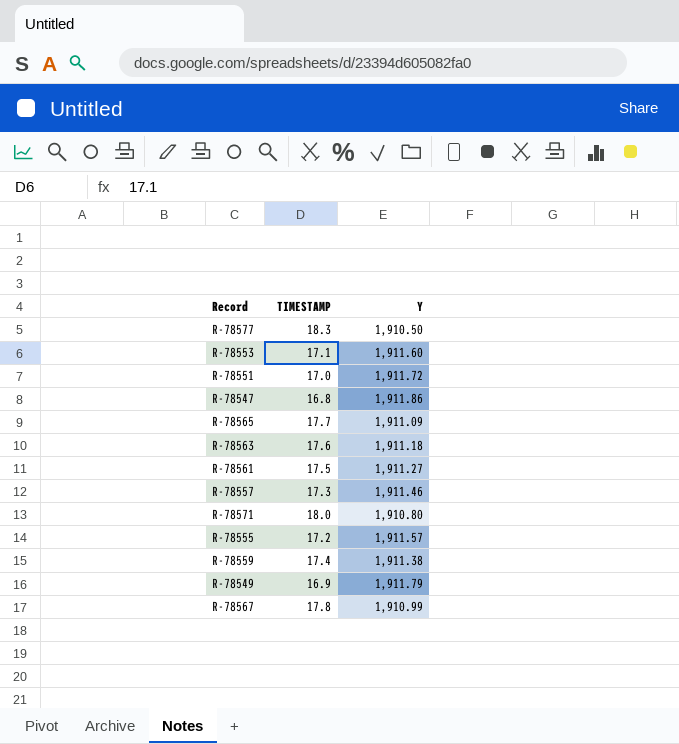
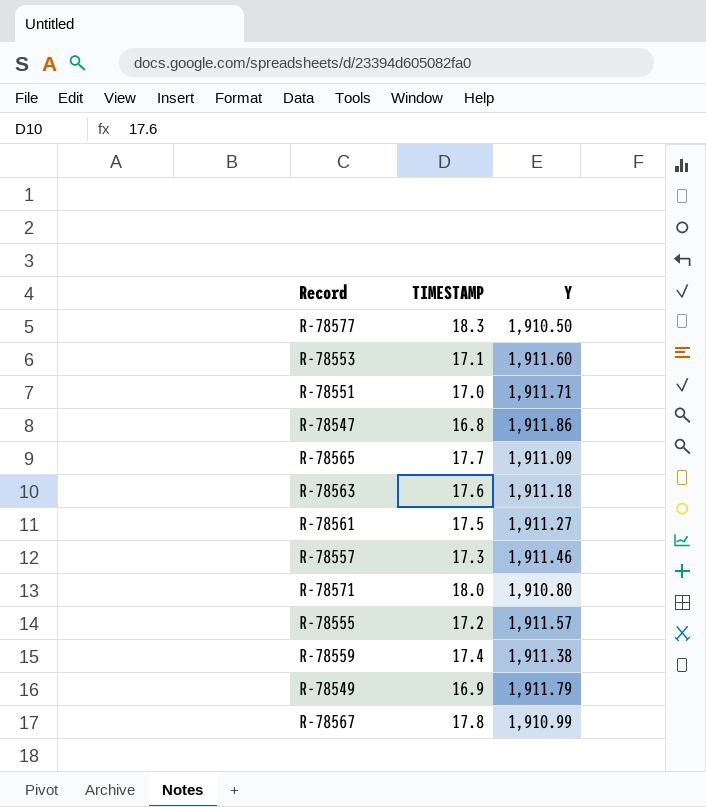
R-78551 | Y: 1,911.72 -> 1,911.71

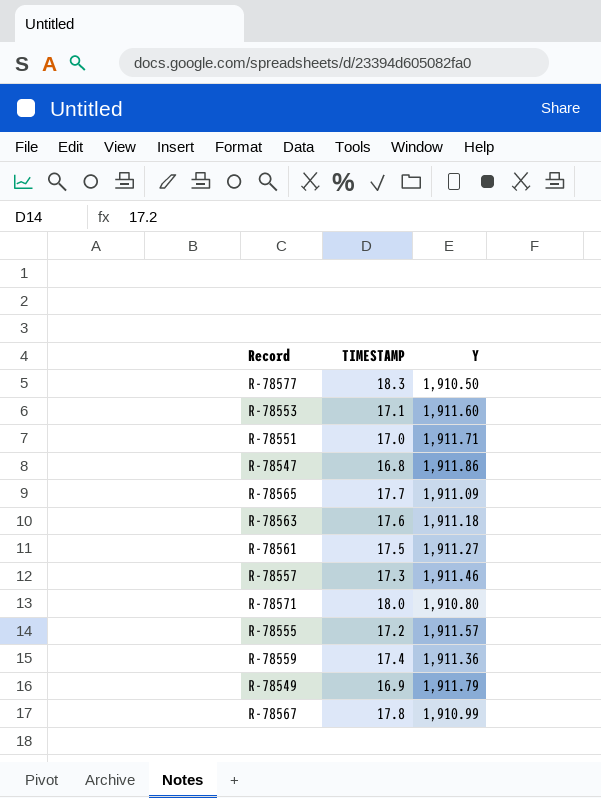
R-78559 | Y: 1,911.38 -> 1,911.36

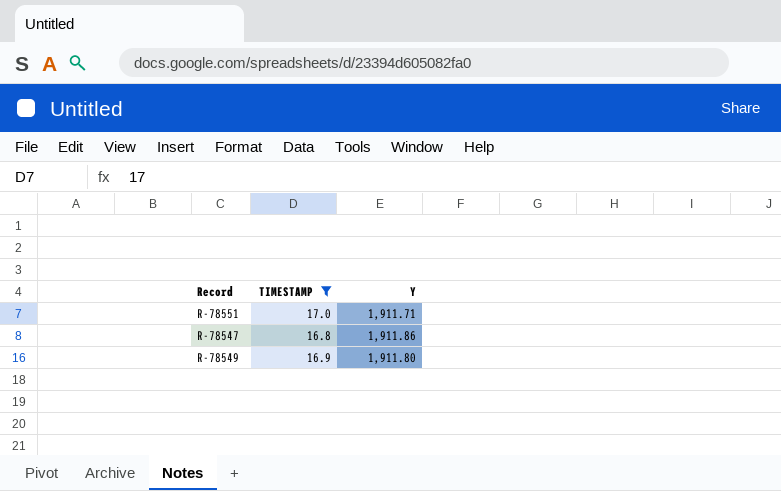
filter: none -> TIMESTAMP <= 17.0
R-78549 | Y: 1,911.79 -> 1,911.80

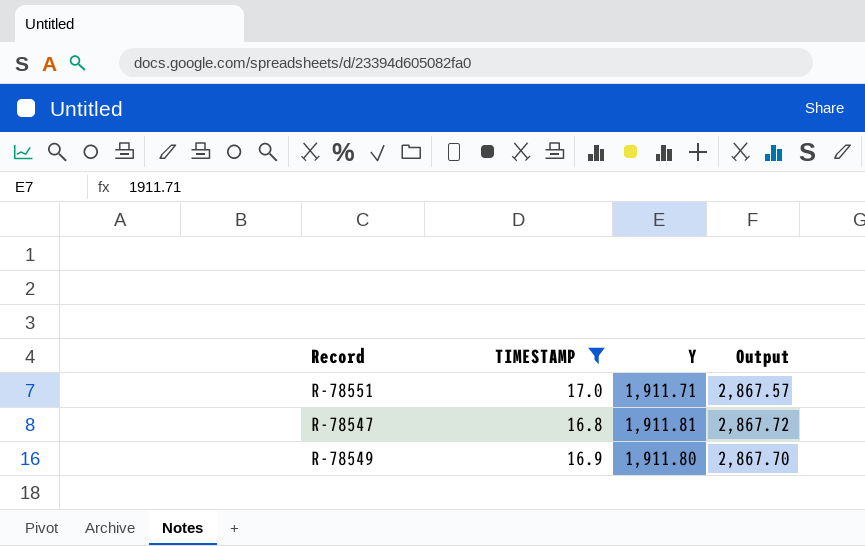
column Output | formula: none -> [Y] * 1.5
R-78547 | Y: 1,911.86 -> 1,911.81

